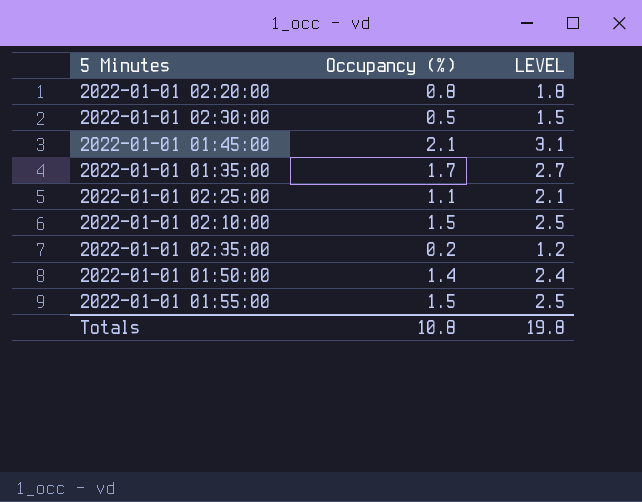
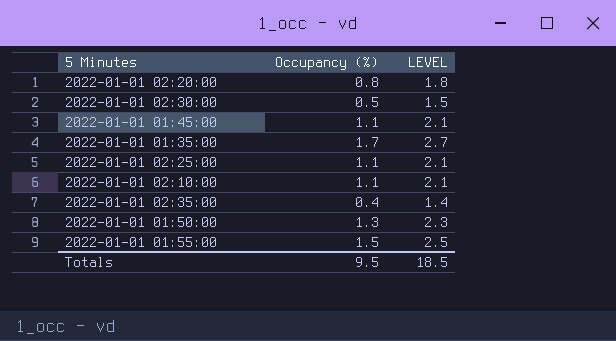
2022-01-01 01:45:00 | Occupancy (%): 2.1 -> 1.1
2022-01-01 01:45:00 | LEVEL: 3.1 -> 2.1
2022-01-01 02:10:00 | Occupancy (%): 1.5 -> 1.1
2022-01-01 02:10:00 | LEVEL: 2.5 -> 2.1
2022-01-01 02:35:00 | Occupancy (%): 0.2 -> 0.4
2022-01-01 02:35:00 | LEVEL: 1.2 -> 1.4
2022-01-01 01:50:00 | Occupancy (%): 1.4 -> 1.3
2022-01-01 01:50:00 | LEVEL: 2.4 -> 2.3
Totals | Occupancy (%): 10.8 -> 9.5
Totals | LEVEL: 19.8 -> 18.5

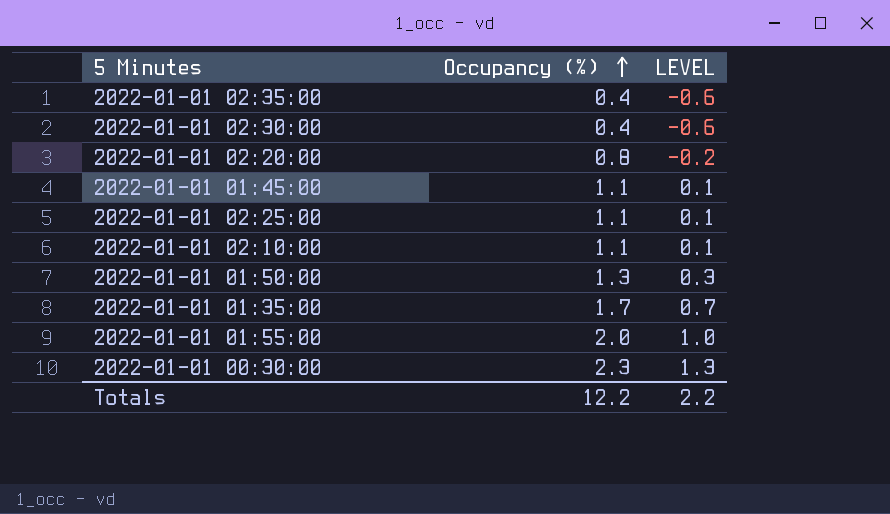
row order: none -> Occupancy (%) ascending
column LEVEL | formula: [Occupancy (%)] + 1 -> [Occupancy (%)] - 1
2022-01-01 02:30:00 | Occupancy (%): 0.5 -> 0.4
2022-01-01 01:55:00 | Occupancy (%): 1.5 -> 2.0
row 2022-01-01 00:30:00: none -> 2.3 | 1.3
Totals | Occupancy (%): 9.5 -> 12.2
Totals | LEVEL: 18.5 -> 2.2

